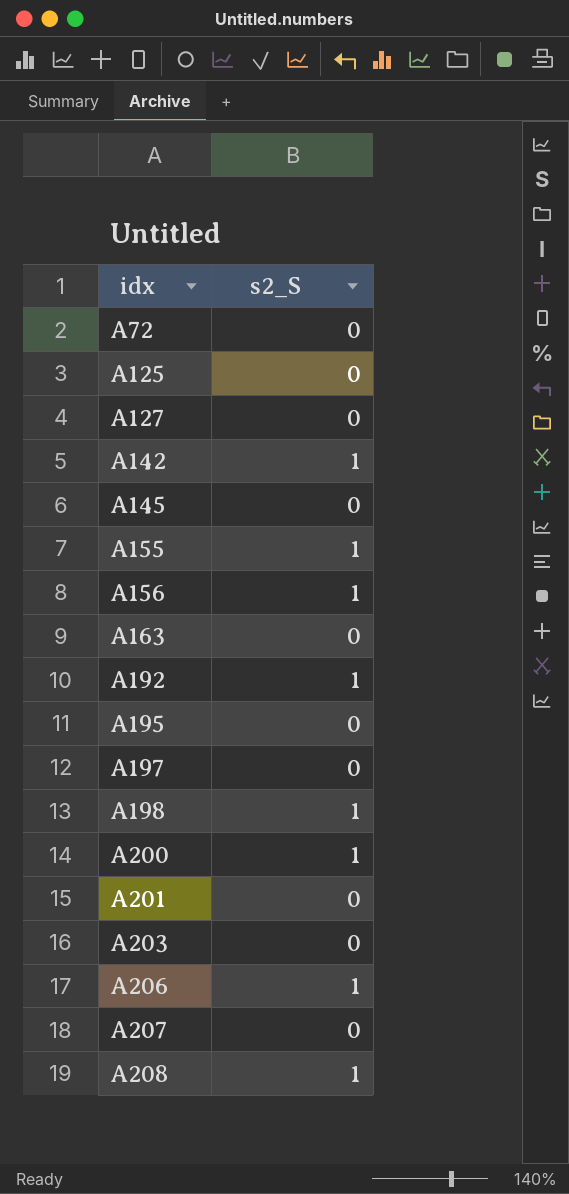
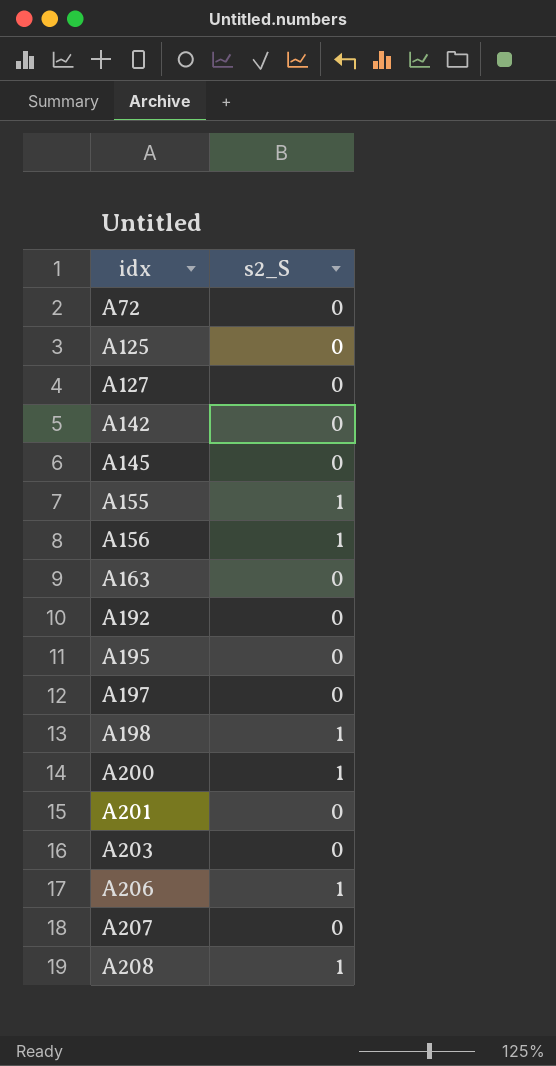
A142 | s2_S: 1 -> 0
A192 | s2_S: 1 -> 0

